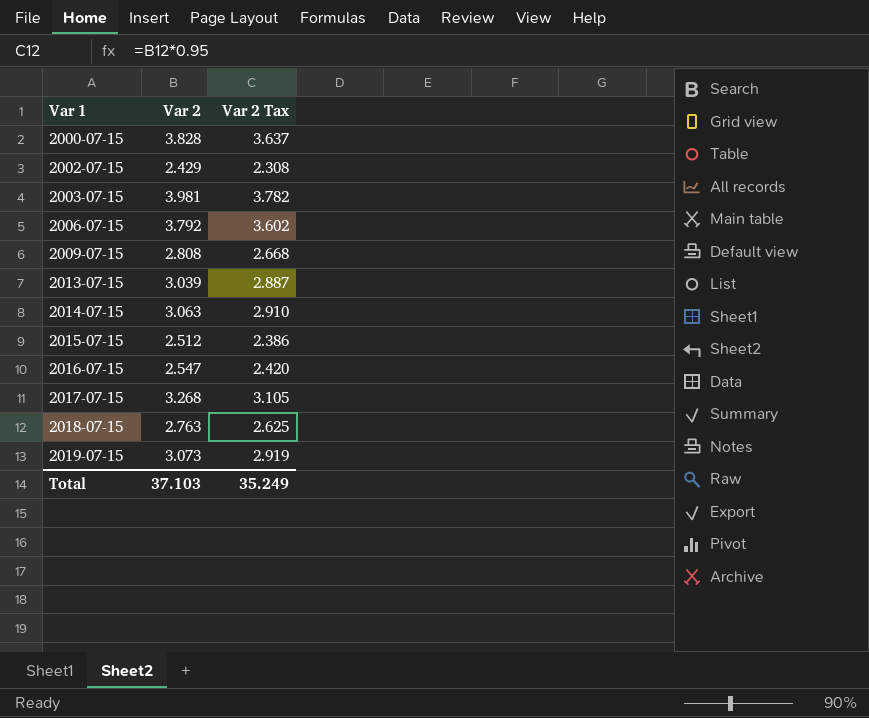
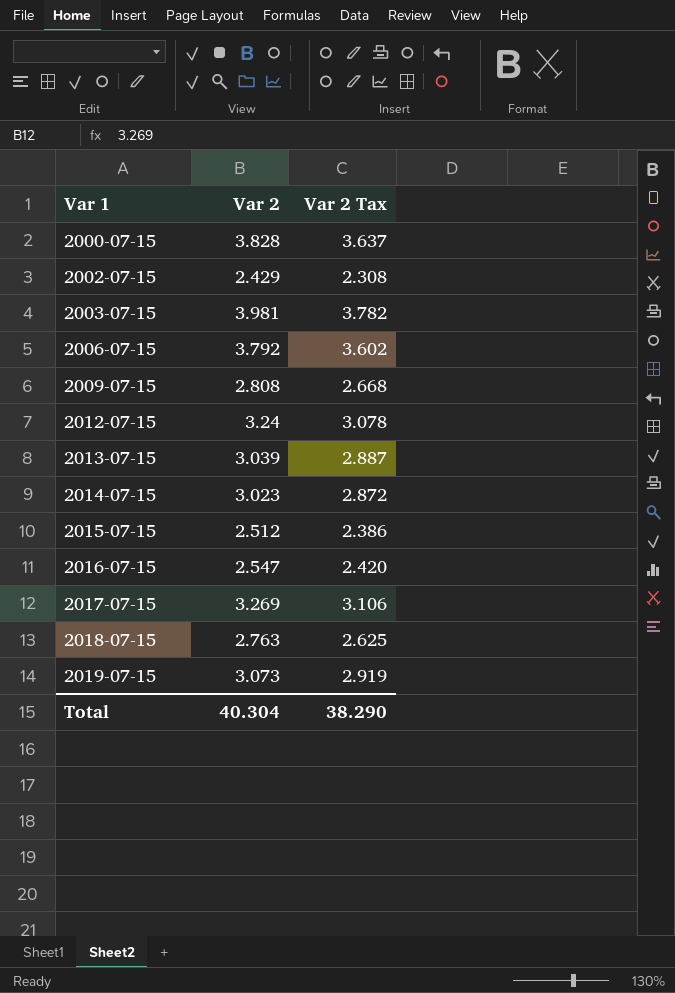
row 2012-07-15: none -> 3.24 | 3.078
2014-07-15 | Var 2: 3.063 -> 3.023
2014-07-15 | Var 2 Tax: 2.910 -> 2.872
2017-07-15 | Var 2: 3.268 -> 3.269
2017-07-15 | Var 2 Tax: 3.105 -> 3.106
Total | Var 2: 37.103 -> 40.304
Total | Var 2 Tax: 35.249 -> 38.290

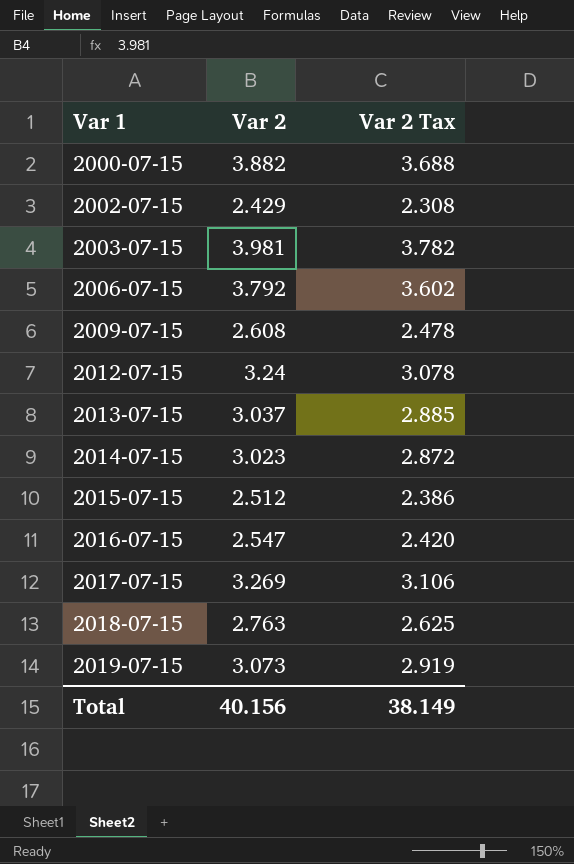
2000-07-15 | Var 2: 3.828 -> 3.882
2000-07-15 | Var 2 Tax: 3.637 -> 3.688
2009-07-15 | Var 2: 2.808 -> 2.608
2009-07-15 | Var 2 Tax: 2.668 -> 2.478
2013-07-15 | Var 2: 3.039 -> 3.037
2013-07-15 | Var 2 Tax: 2.887 -> 2.885
Total | Var 2: 40.304 -> 40.156
Total | Var 2 Tax: 38.290 -> 38.149

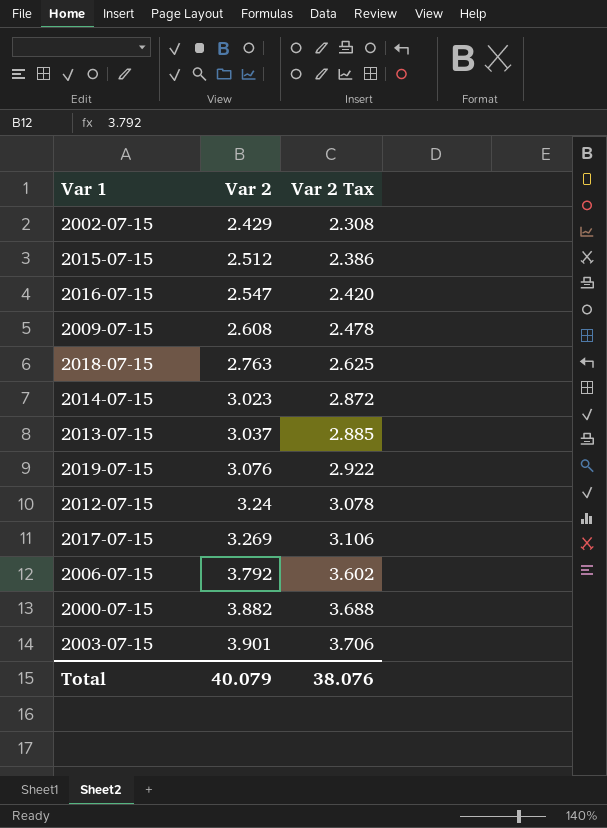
row order: Var 1 ascending -> Var 2 ascending
2019-07-15 | Var 2: 3.073 -> 3.076
2019-07-15 | Var 2 Tax: 2.919 -> 2.922
2003-07-15 | Var 2: 3.981 -> 3.901
2003-07-15 | Var 2 Tax: 3.782 -> 3.706
Total | Var 2: 40.156 -> 40.079
Total | Var 2 Tax: 38.149 -> 38.076

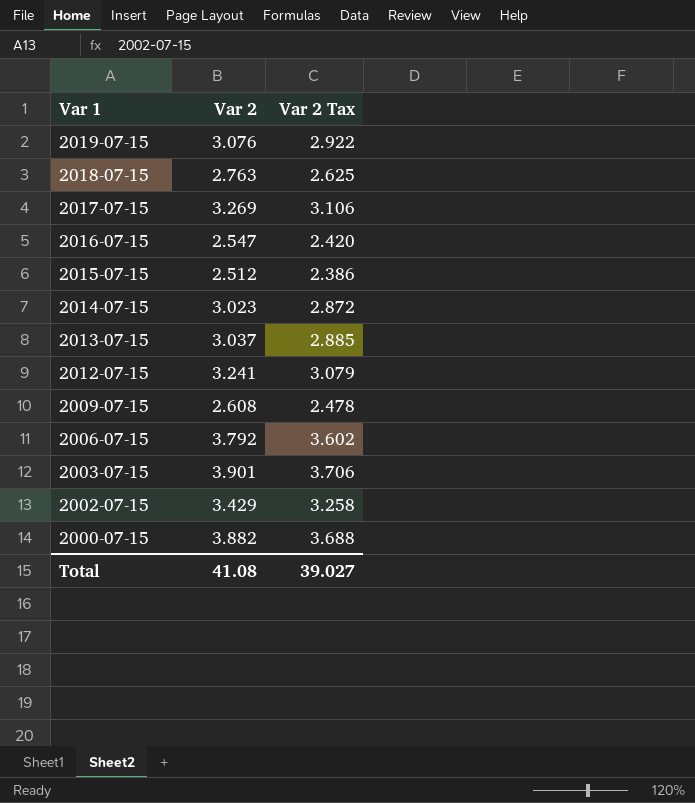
row order: Var 2 ascending -> Var 1 descending
2012-07-15 | Var 2: 3.24 -> 3.241
2012-07-15 | Var 2 Tax: 3.078 -> 3.079
2002-07-15 | Var 2: 2.429 -> 3.429
2002-07-15 | Var 2 Tax: 2.308 -> 3.258
Total | Var 2: 40.079 -> 41.08
Total | Var 2 Tax: 38.076 -> 39.027

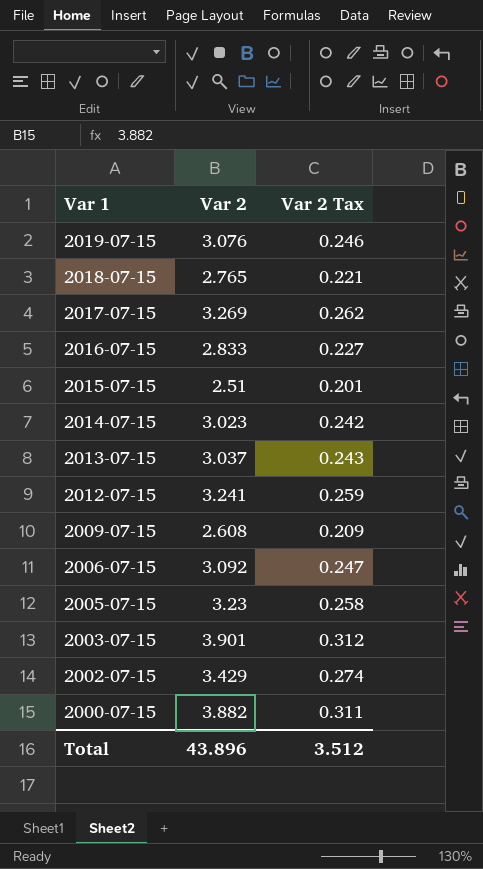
column Var 2 Tax | formula: [Var 2] * 0.95 -> [Var 2] * 0.08
2018-07-15 | Var 2: 2.763 -> 2.765
2016-07-15 | Var 2: 2.547 -> 2.833
2015-07-15 | Var 2: 2.512 -> 2.51
2006-07-15 | Var 2: 3.792 -> 3.092
row 2005-07-15: none -> 3.23 | 0.258
Total | Var 2: 41.08 -> 43.896
Total | Var 2 Tax: 39.027 -> 3.512

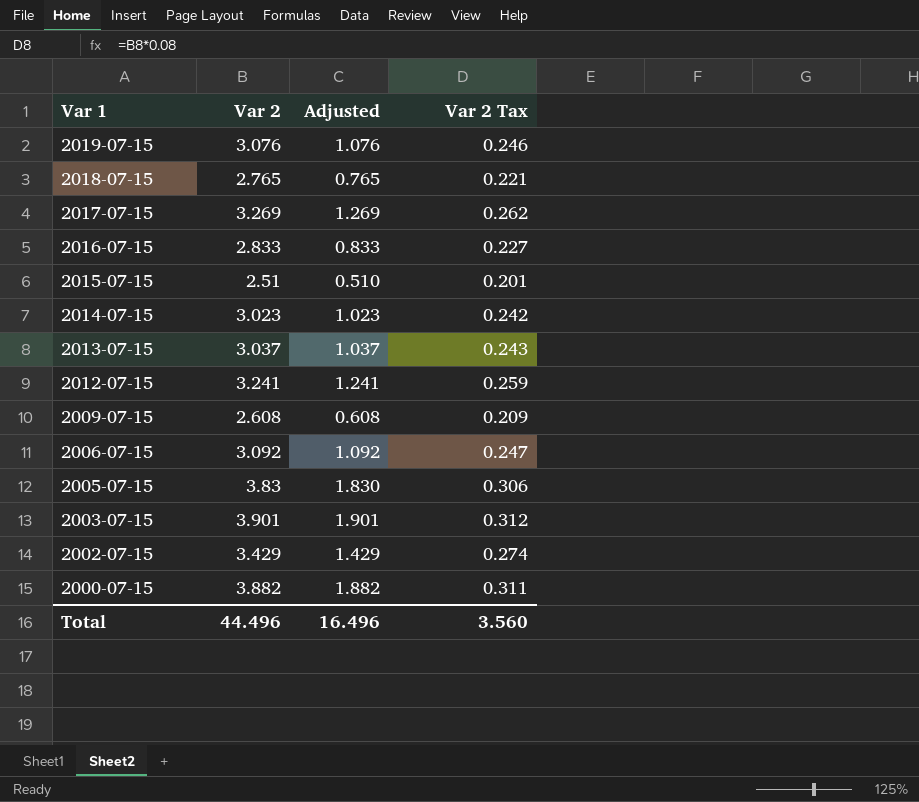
column Adjusted | formula: none -> [Var 2] - 2
2005-07-15 | Var 2: 3.23 -> 3.83
2005-07-15 | Var 2 Tax: 0.258 -> 0.306
Total | Var 2: 43.896 -> 44.496
Total | Var 2 Tax: 3.512 -> 3.560

